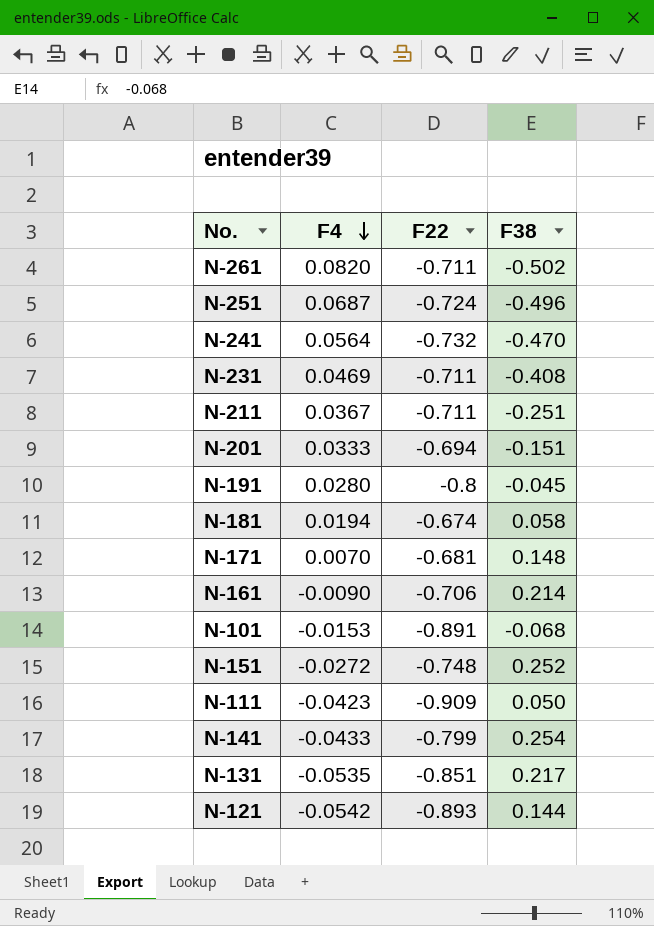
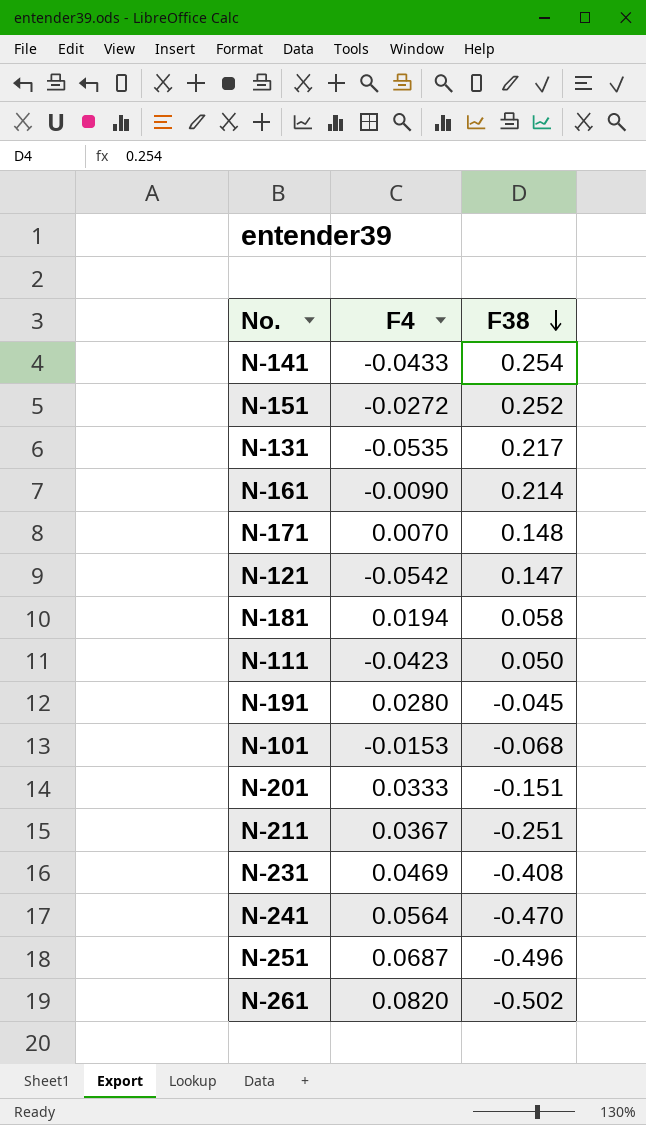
row order: F4 descending -> F38 descending
column F22 | position: 3 -> none
N-121 | F38: 0.144 -> 0.147

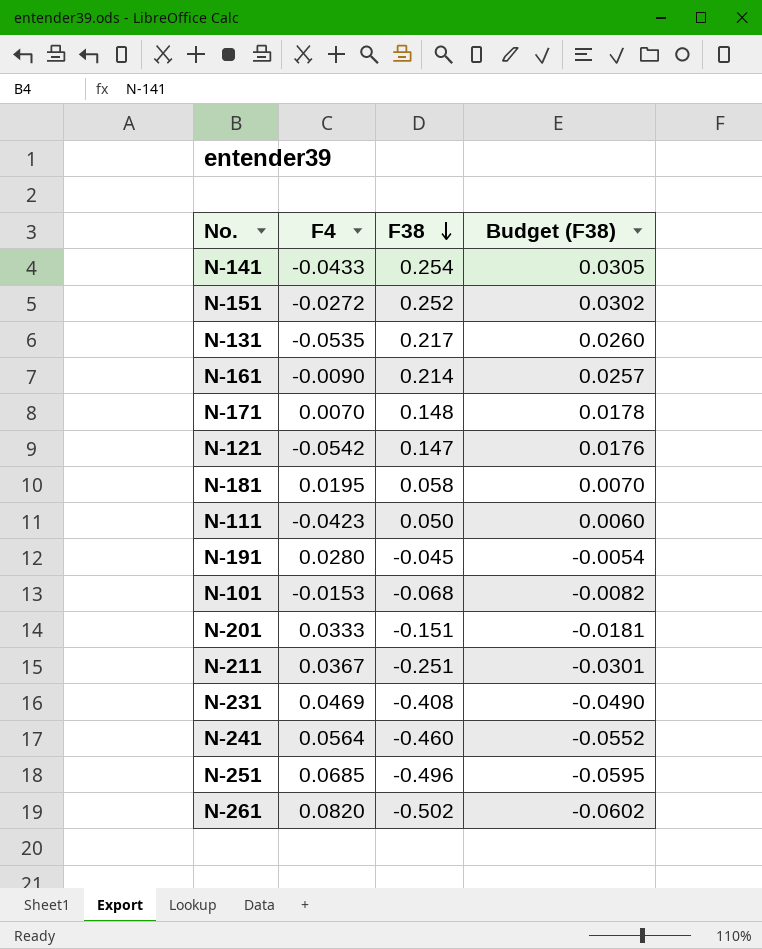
column Budget (F38) | formula: none -> [F38] * 0.12
N-181 | F4: 0.0194 -> 0.0195
N-241 | F38: -0.470 -> -0.460
N-251 | F4: 0.0687 -> 0.0685

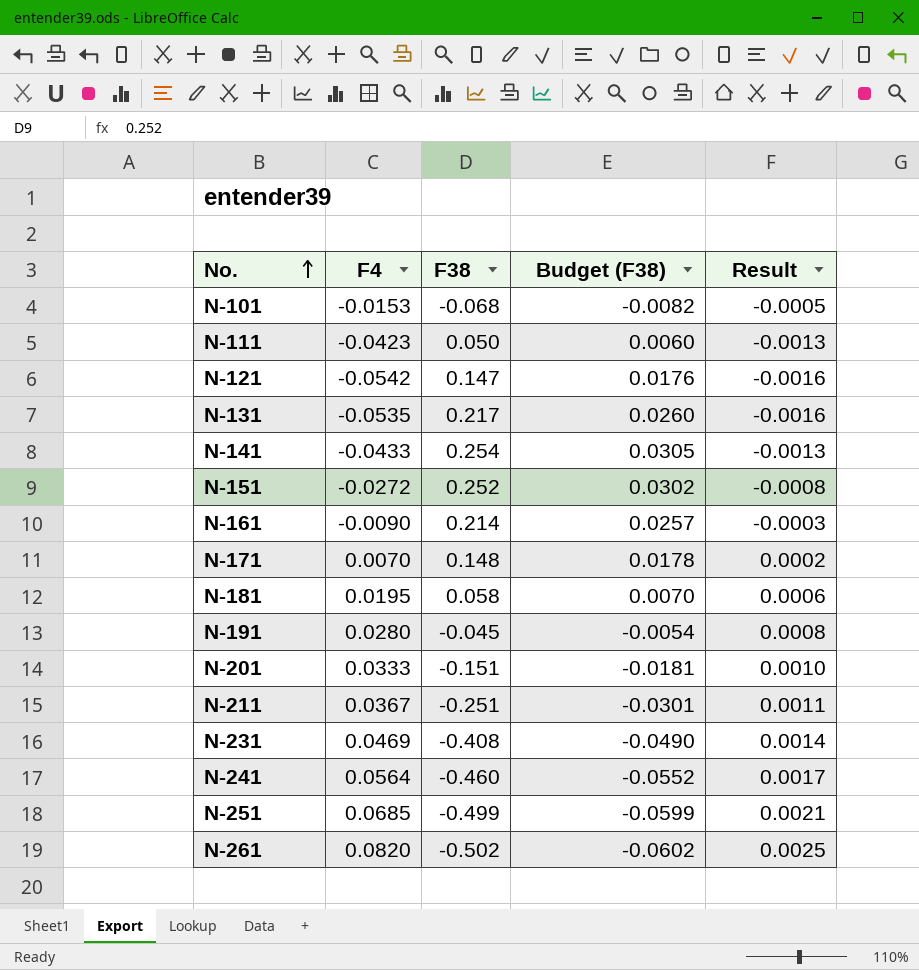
row order: F38 descending -> No. ascending
column Result | formula: none -> [F4] * 0.03
N-251 | F38: -0.496 -> -0.499
N-251 | Budget (F38): -0.0595 -> -0.0599

